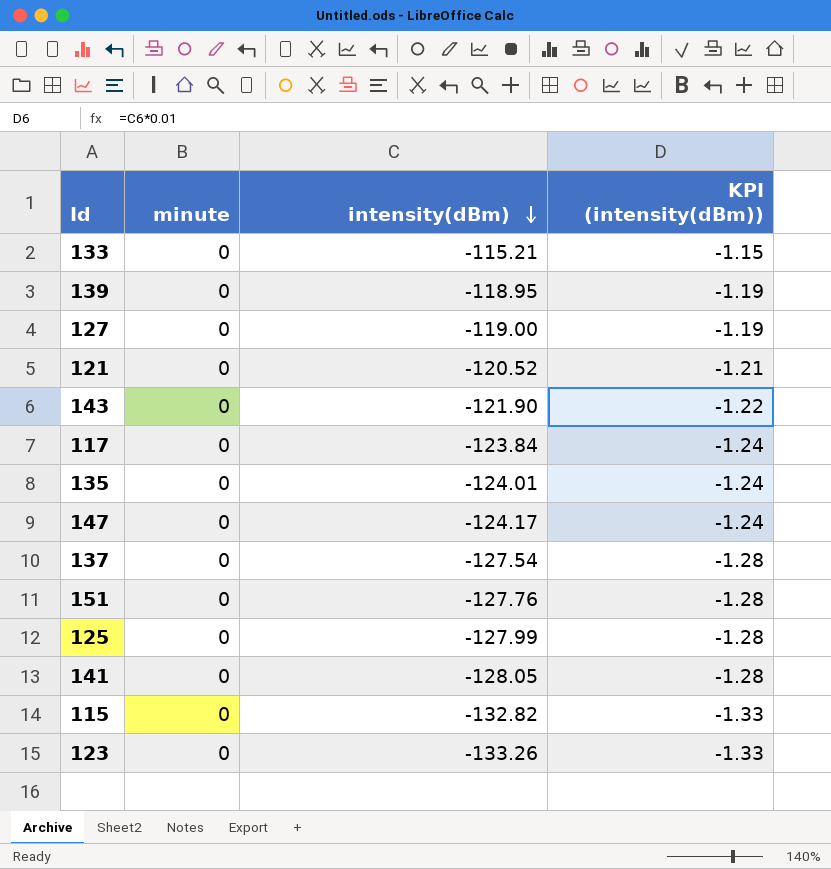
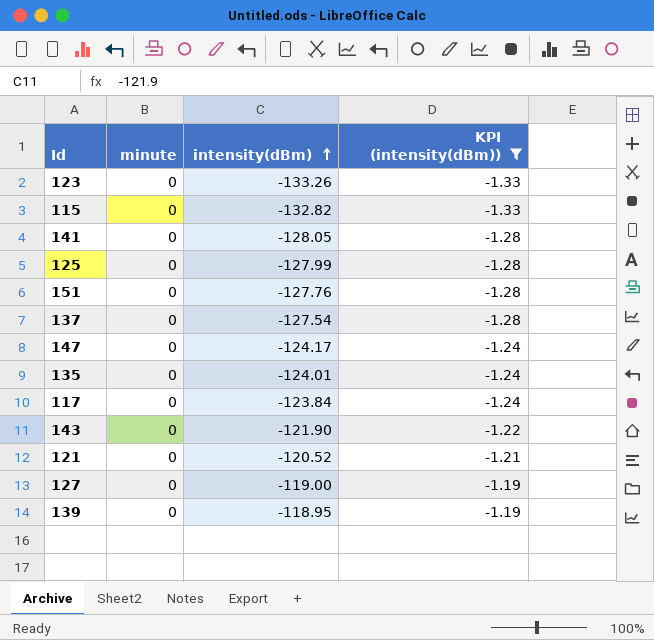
filter: none -> KPI (intensity(dBm)) != -1.15
row order: intensity(dBm) descending -> intensity(dBm) ascending

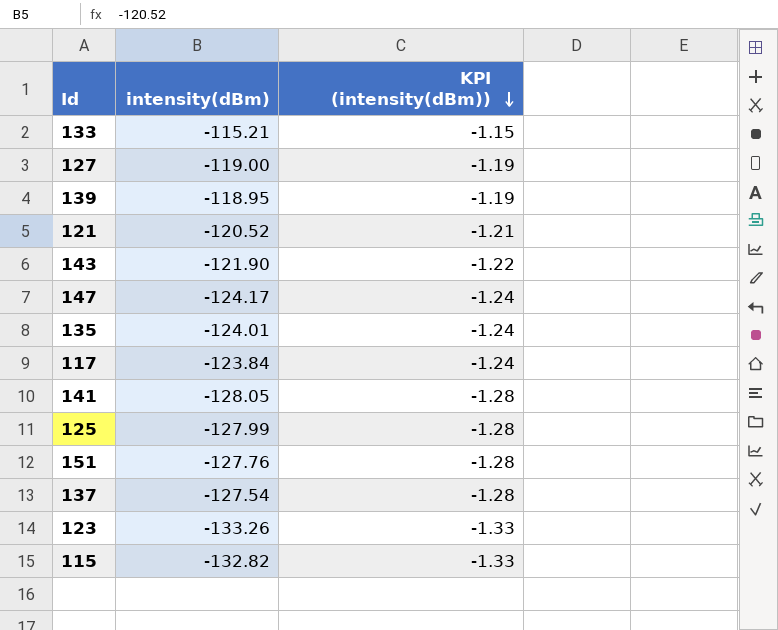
filter: KPI (intensity(dBm)) != -1.15 -> none
row order: intensity(dBm) ascending -> KPI (intensity(dBm)) descending
column minute | position: 2 -> none

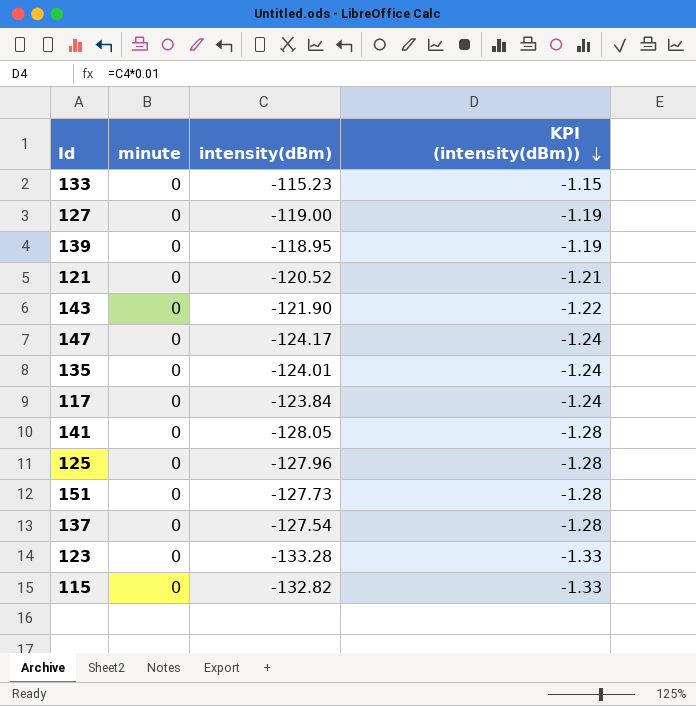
column minute | position: none -> 2
133 | intensity(dBm): -115.21 -> -115.23
125 | intensity(dBm): -127.99 -> -127.96
151 | intensity(dBm): -127.76 -> -127.73
123 | intensity(dBm): -133.26 -> -133.28

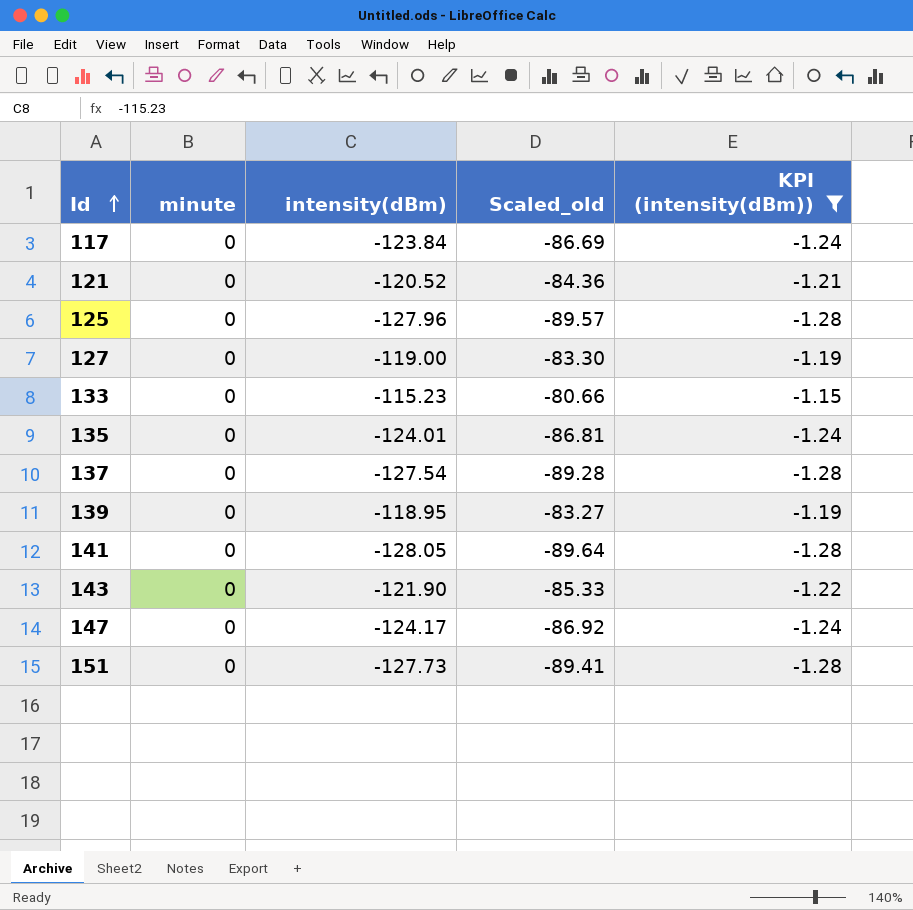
filter: none -> KPI (intensity(dBm)) != -1.33
row order: KPI (intensity(dBm)) descending -> Id ascending
column Scaled_old | formula: none -> [intensity(dBm)] * 0.7

